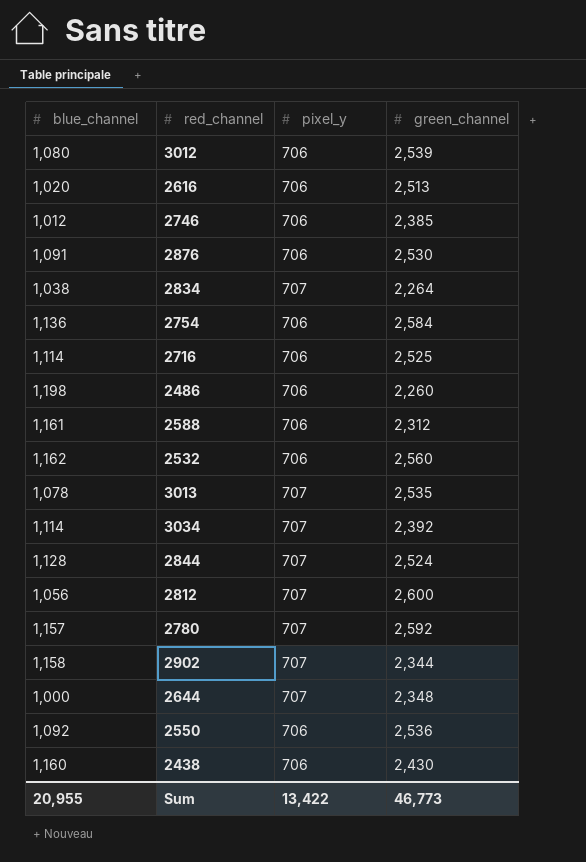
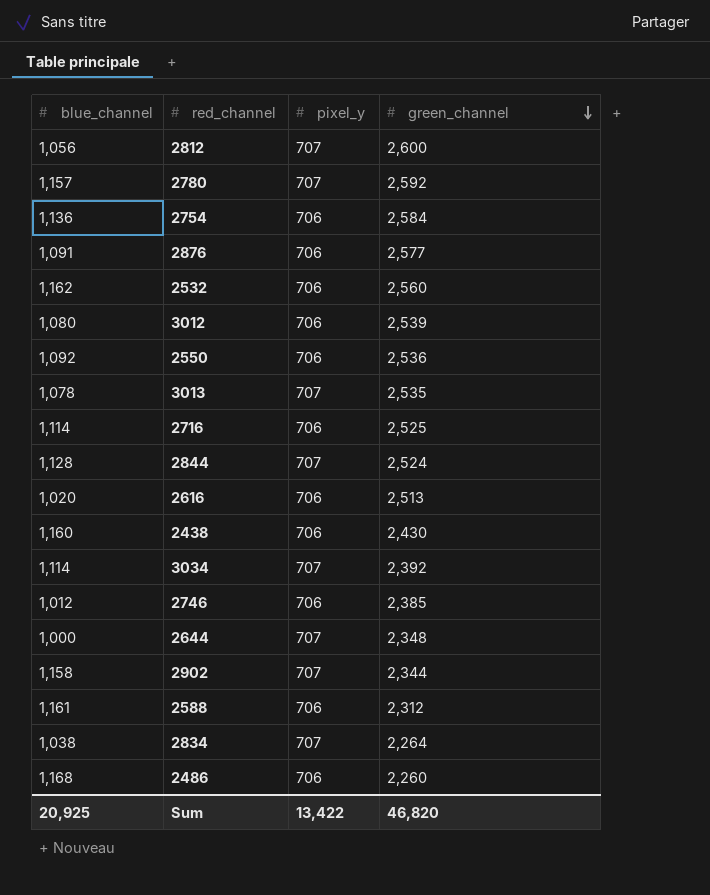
row order: none -> green_channel descending
2876 | green_channel: 2,530 -> 2,577
2486 | blue_channel: 1,198 -> 1,168
Sum | blue_channel: 20,955 -> 20,925
Sum | green_channel: 46,773 -> 46,820

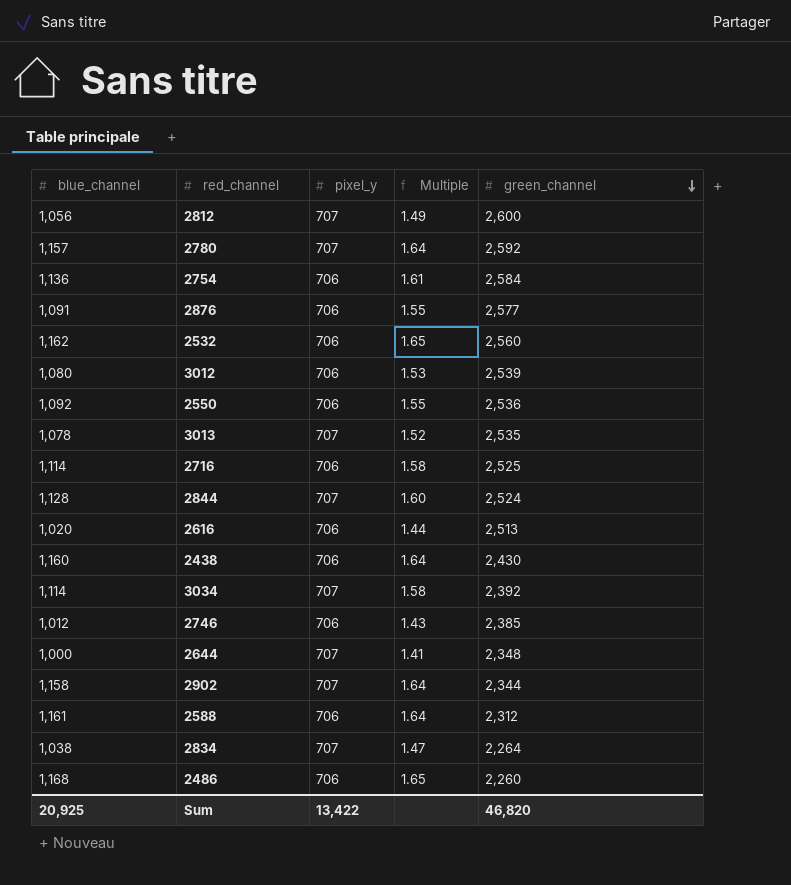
column Multiple | formula: none -> [blue_channel] / [pixel_y]

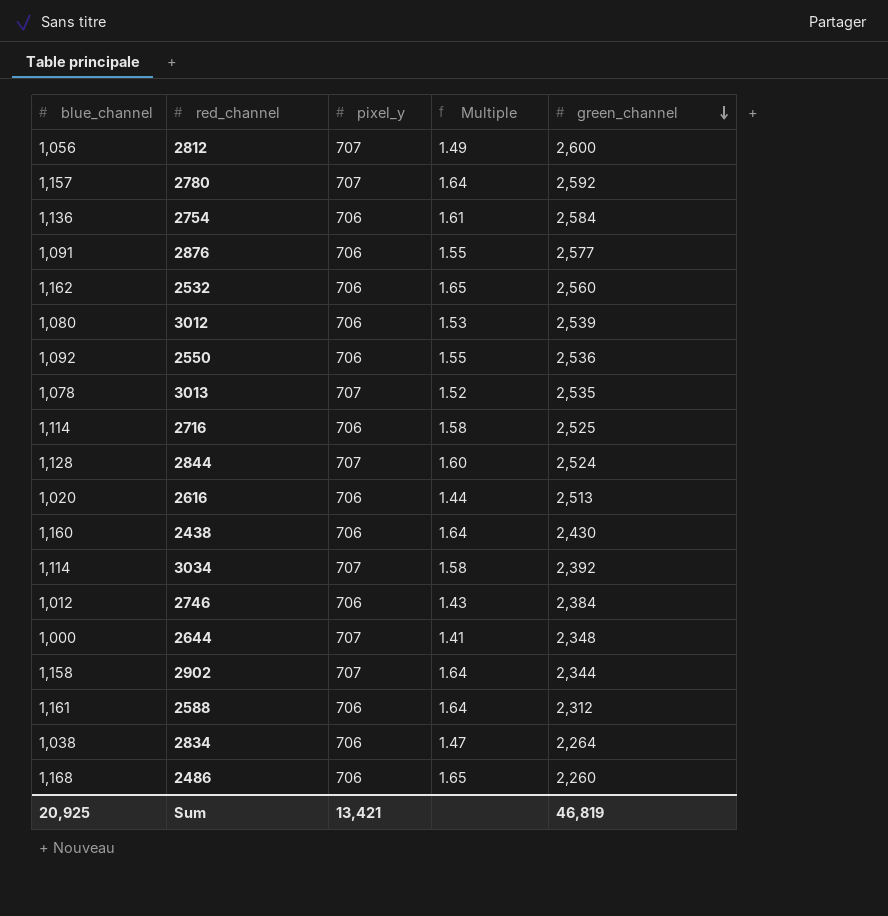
2746 | green_channel: 2,385 -> 2,384
2834 | pixel_y: 707 -> 706
Sum | pixel_y: 13,422 -> 13,421
Sum | green_channel: 46,820 -> 46,819

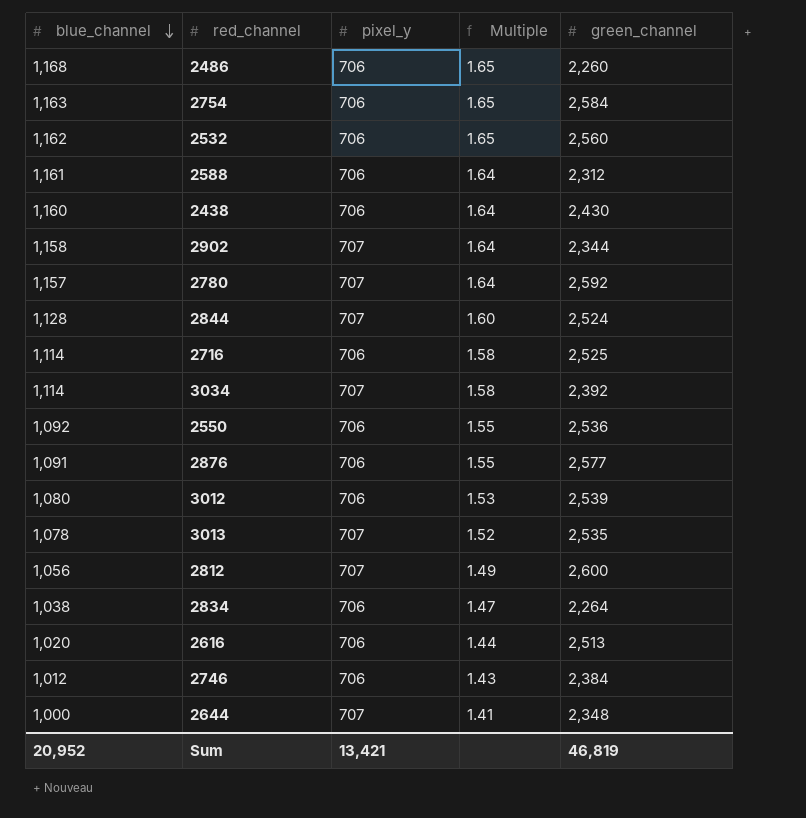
row order: green_channel descending -> blue_channel descending
2754 | blue_channel: 1,136 -> 1,163
2754 | Multiple: 1.61 -> 1.65
Sum | blue_channel: 20,925 -> 20,952

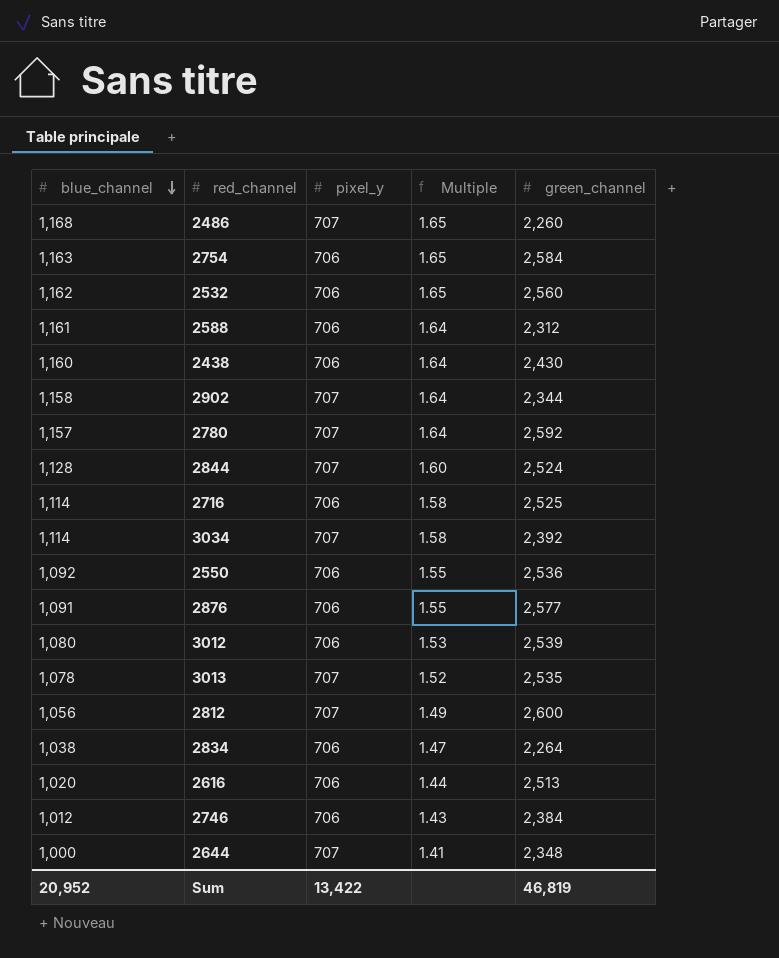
2486 | pixel_y: 706 -> 707
Sum | pixel_y: 13,421 -> 13,422

